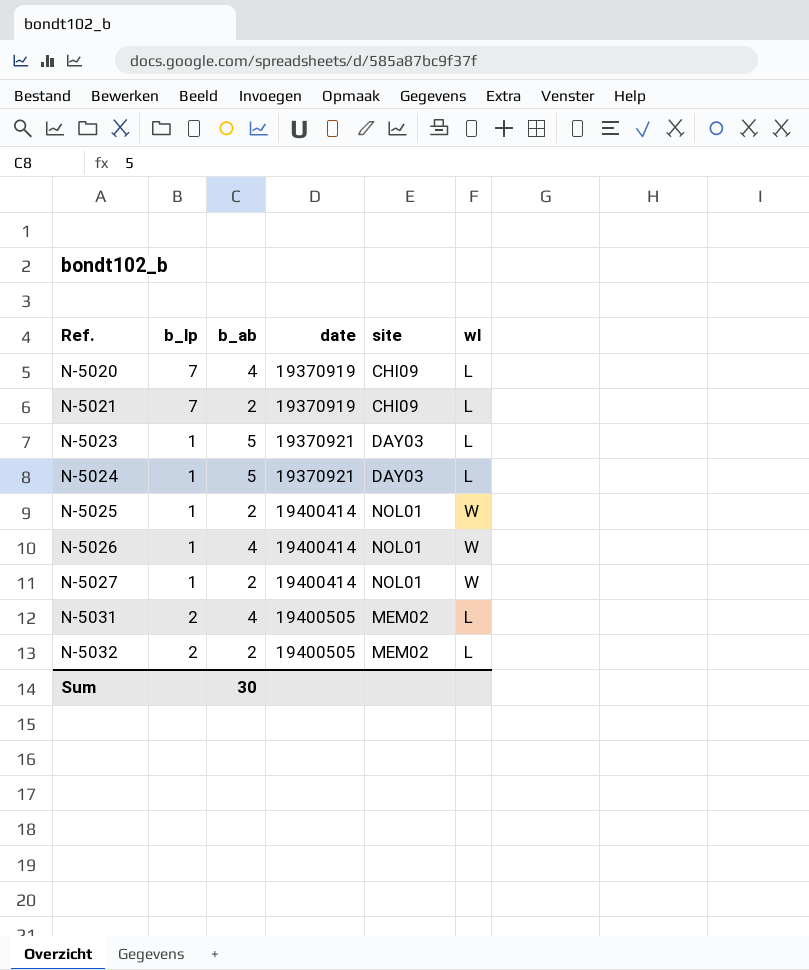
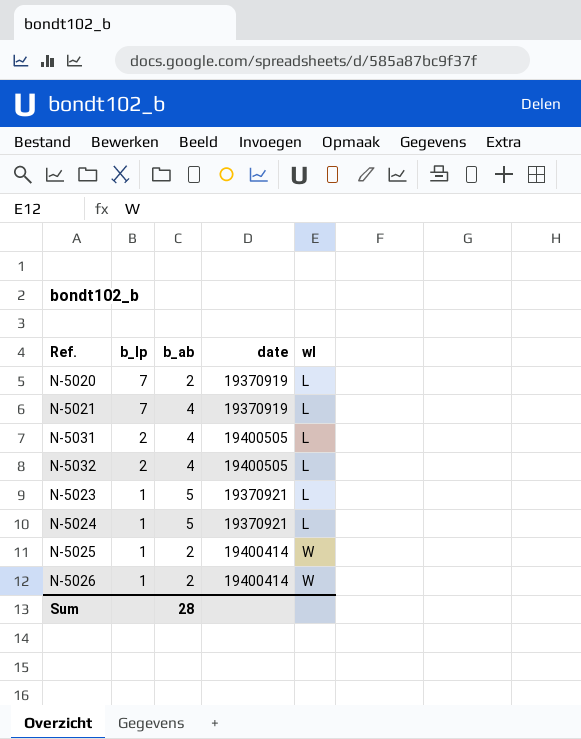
row order: Ref. ascending -> b_lp descending
column site | position: 5 -> none
row N-5027: 1 | 2 | 19400414 | NOL01 | W -> none
N-5020 | b_ab: 4 -> 2
N-5021 | b_ab: 2 -> 4
N-5032 | b_ab: 2 -> 4
N-5026 | b_ab: 4 -> 2
Sum | b_ab: 30 -> 28

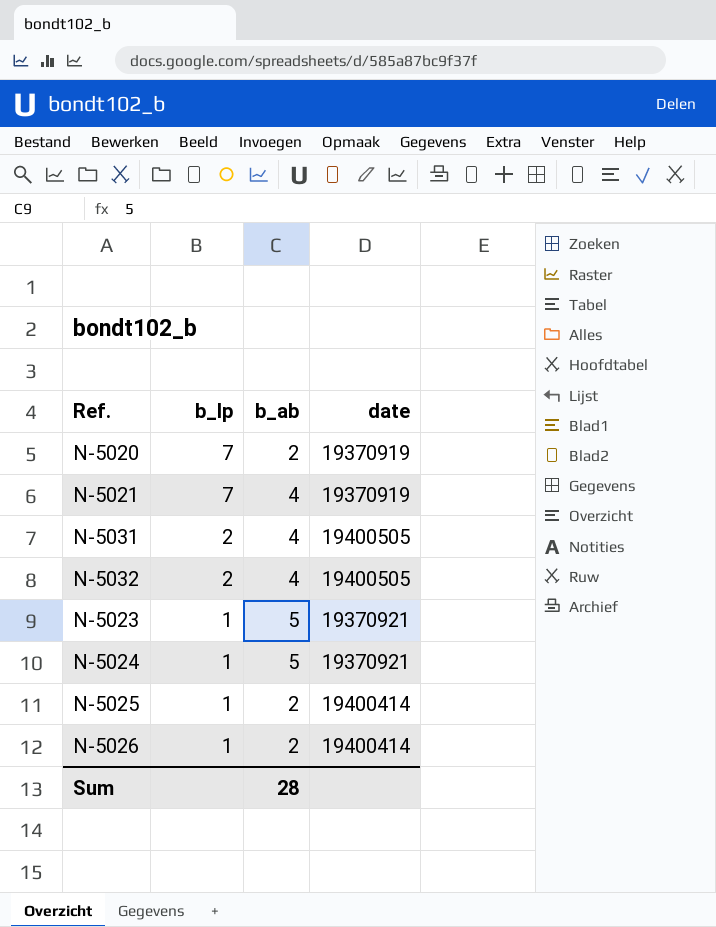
column wl | position: 5 -> none

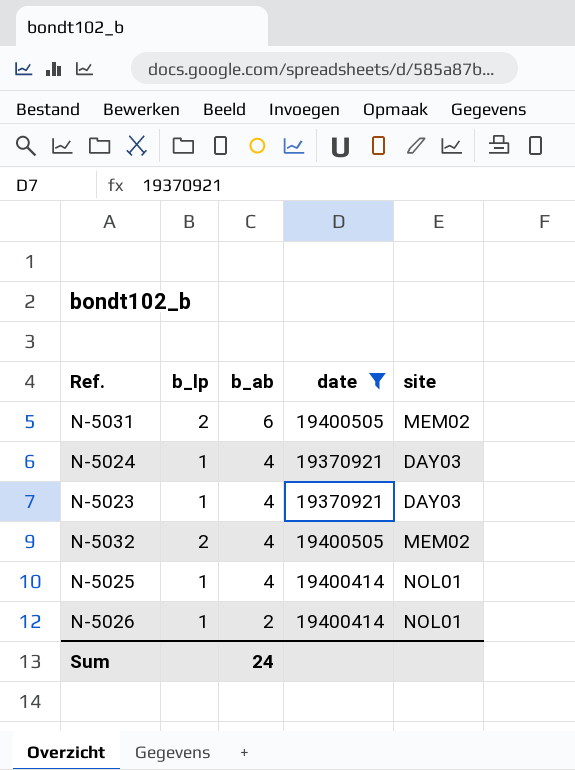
filter: none -> date != 19370919
row order: b_lp descending -> b_ab descending
column site | position: none -> 5
N-5031 | b_ab: 4 -> 6
N-5024 | b_ab: 5 -> 4
N-5023 | b_ab: 5 -> 4
N-5025 | b_ab: 2 -> 4
Sum | b_ab: 28 -> 24

